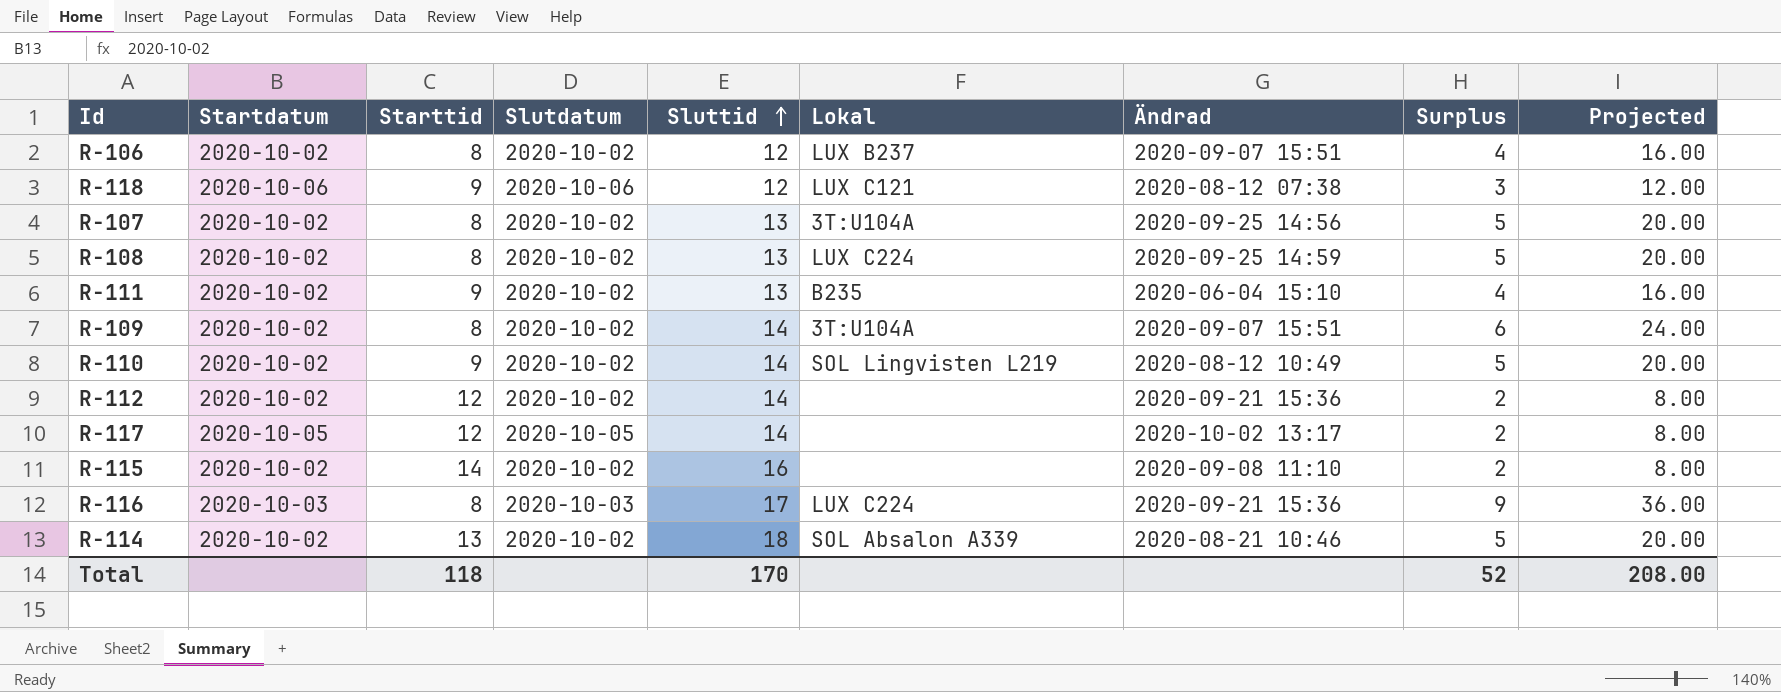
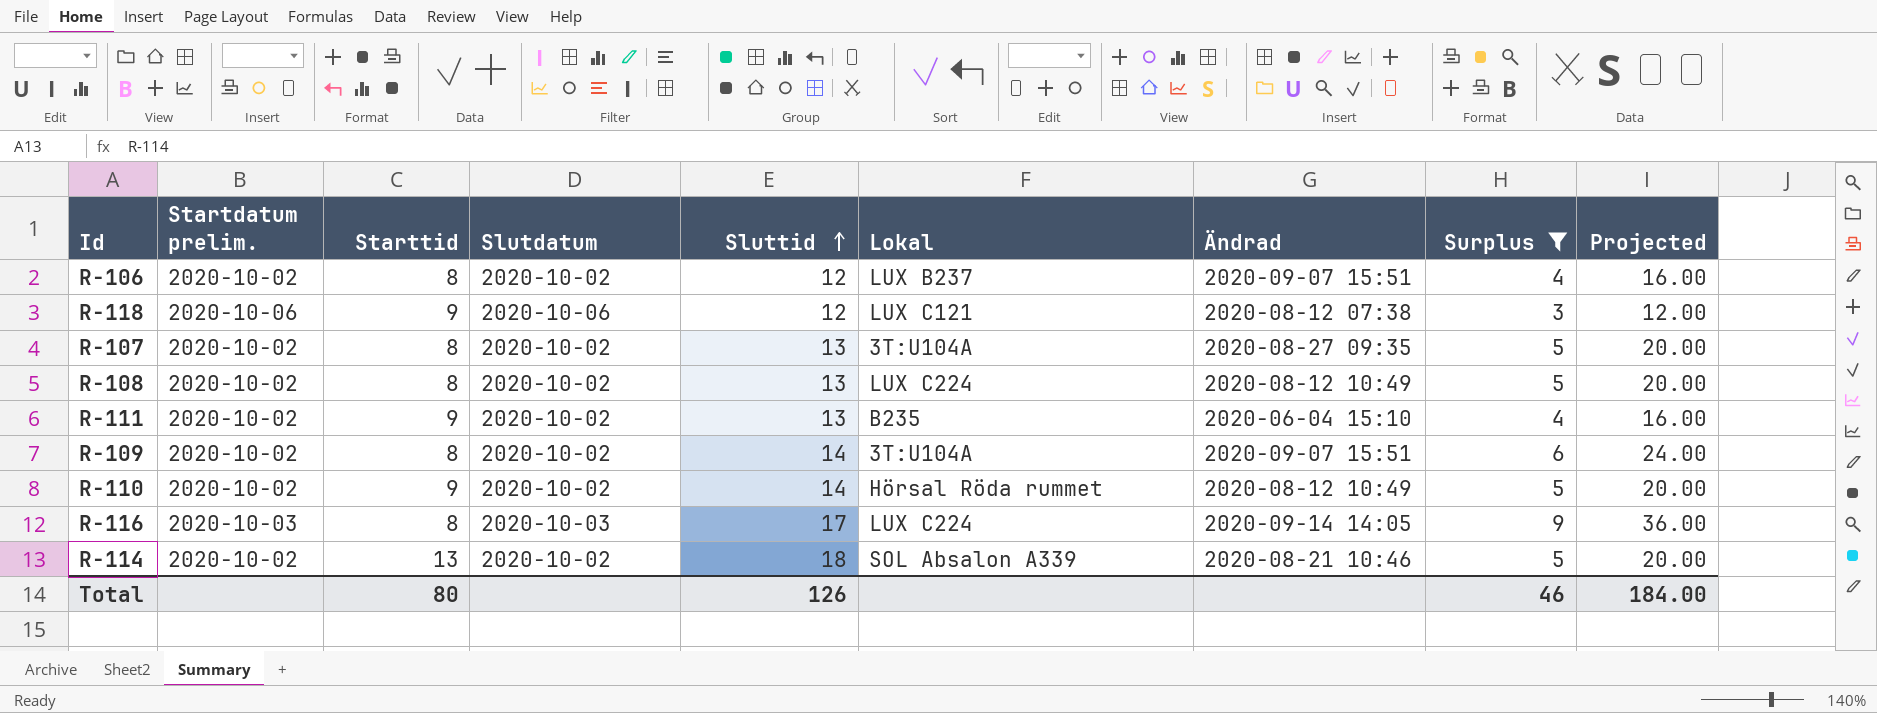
filter: none -> Surplus != 2
column name: Startdatum -> Startdatum prelim.
R-107 | Ändrad: 2020-09-25 14:56 -> 2020-08-27 09:35
R-108 | Ändrad: 2020-09-25 14:59 -> 2020-08-12 10:49
R-110 | Lokal: SOL Lingvisten L219 -> Hörsal Röda rummet
R-116 | Ändrad: 2020-09-21 15:36 -> 2020-09-14 14:05
Total | Starttid: 118 -> 80
Total | Sluttid: 170 -> 126
Total | Surplus: 52 -> 46
Total | Projected: 208.00 -> 184.00

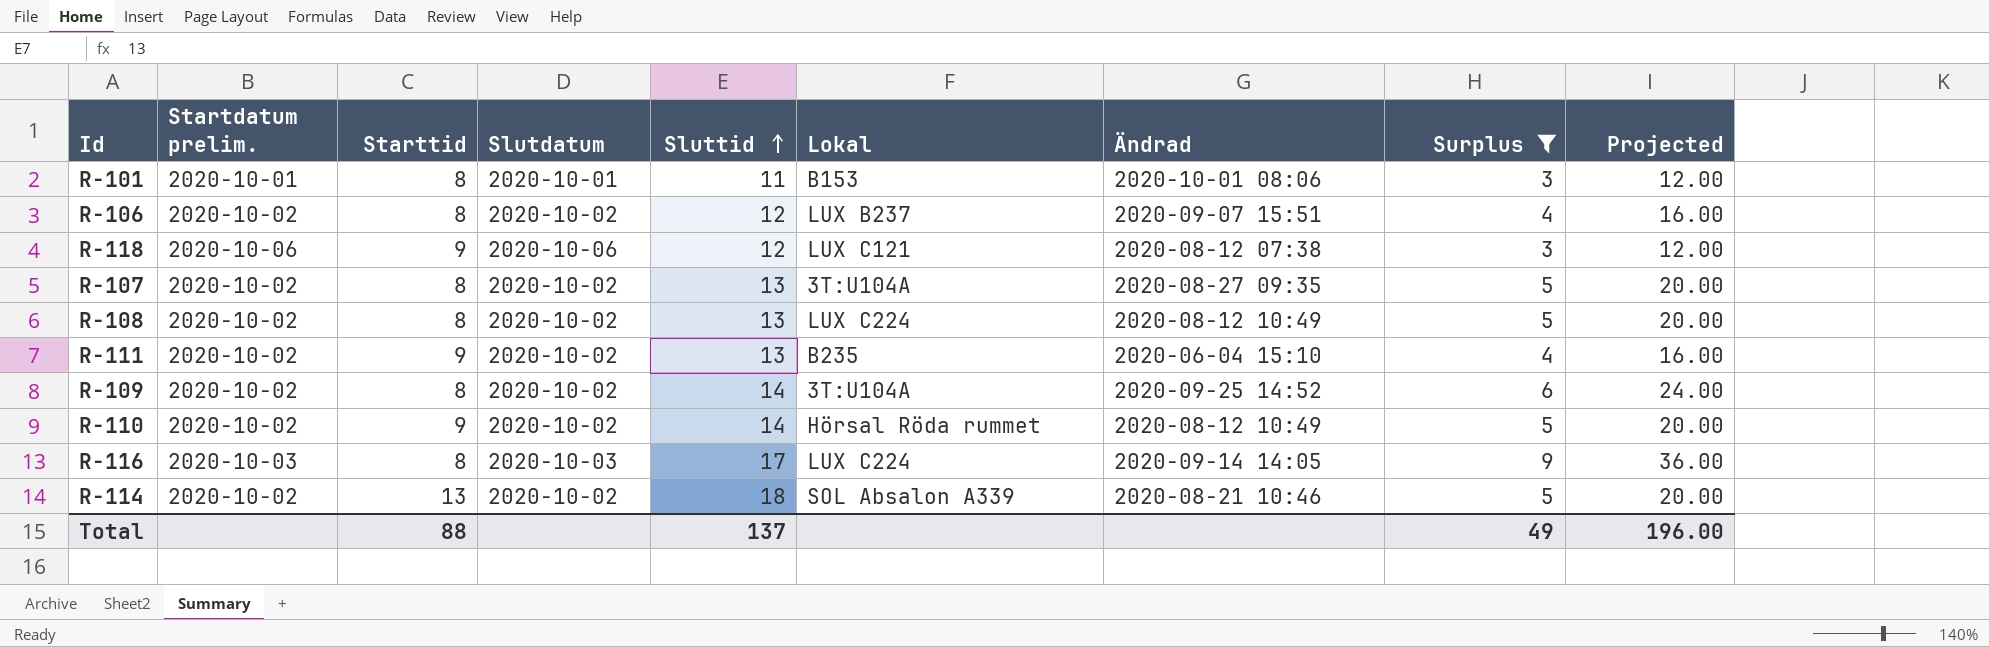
row R-101: none -> 2020-10-01 | 8 | 2020-10-01 | 11 | B153 | 2020-10-01 08:06 | 3 | 12.00
R-109 | Ändrad: 2020-09-07 15:51 -> 2020-09-25 14:52
Total | Starttid: 80 -> 88
Total | Sluttid: 126 -> 137
Total | Surplus: 46 -> 49
Total | Projected: 184.00 -> 196.00

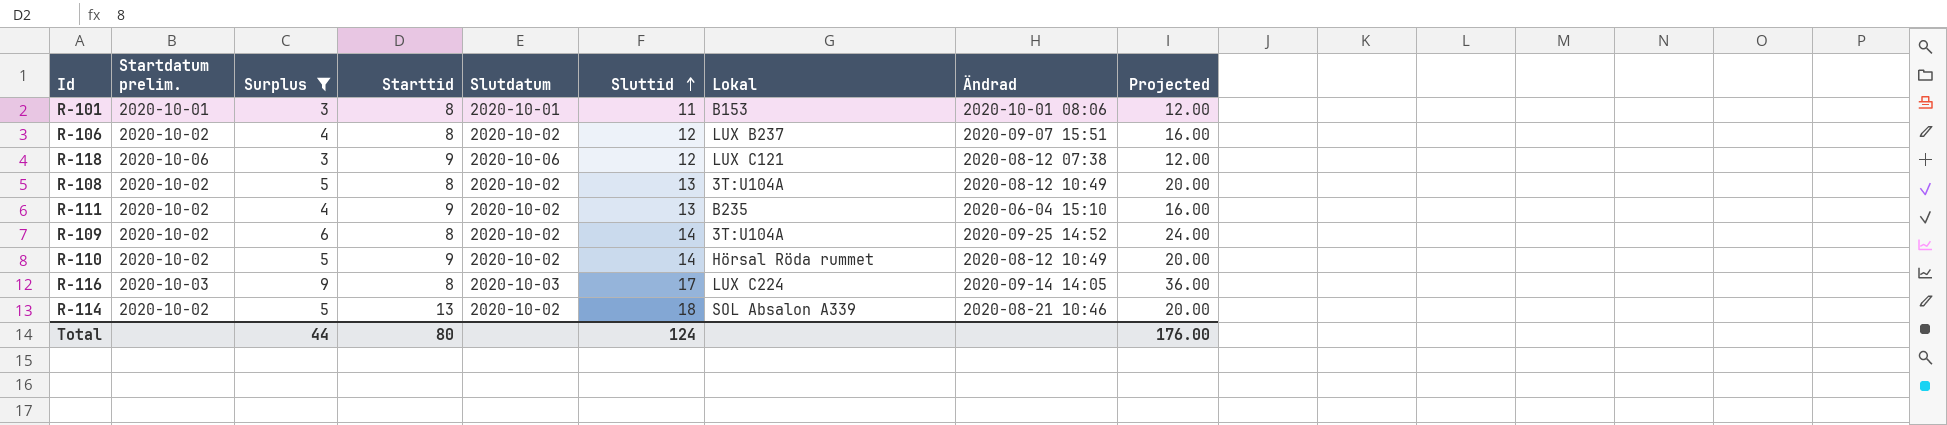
column Surplus | position: 8 -> 3
row R-107: 2020-10-02 | 8 | 2020-10-02 | 13 | 3T:U104A | 2020-08-27 09:35 | 5 | 20.00 -> none
R-108 | Lokal: LUX C224 -> 3T:U104A
Total | Surplus: 49 -> 44
Total | Starttid: 88 -> 80
Total | Sluttid: 137 -> 124
Total | Projected: 196.00 -> 176.00

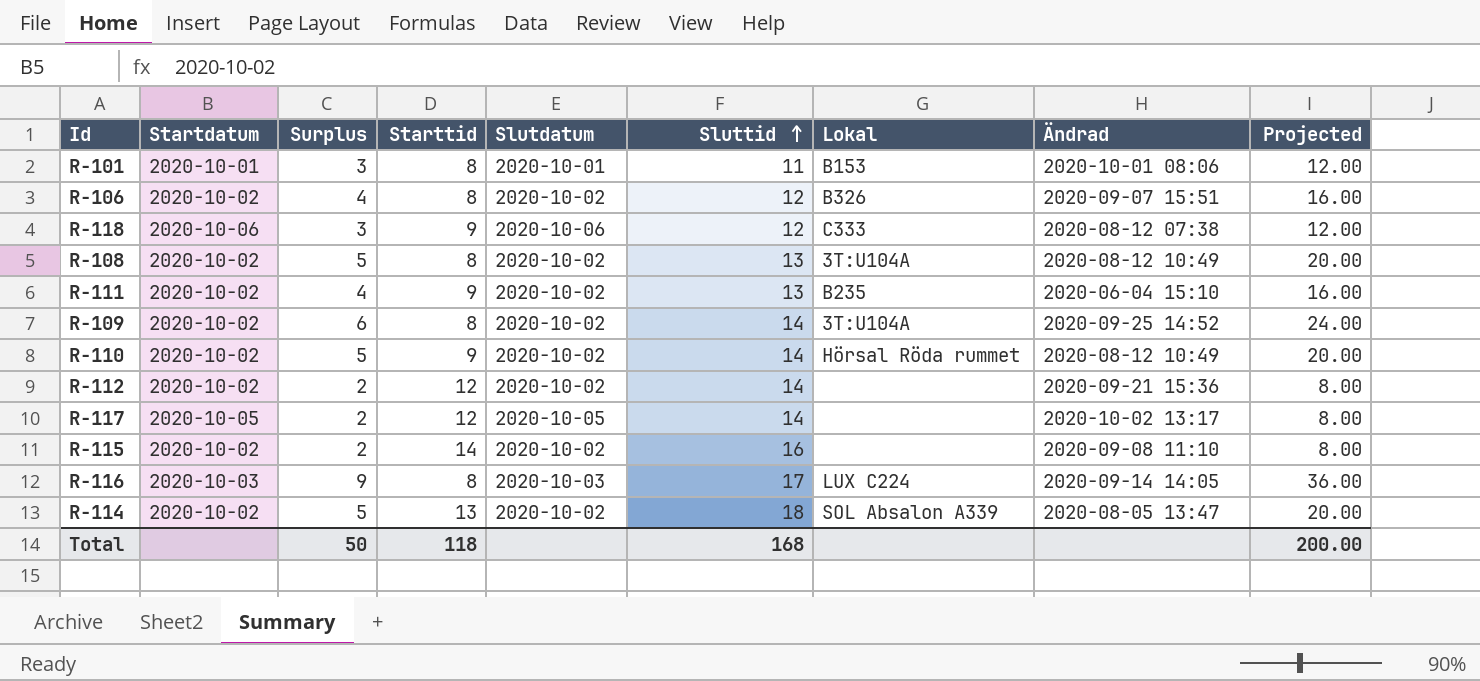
filter: Surplus != 2 -> none
column name: Startdatum prelim. -> Startdatum
R-106 | Lokal: LUX B237 -> B326
R-118 | Lokal: LUX C121 -> C333
R-114 | Ändrad: 2020-08-21 10:46 -> 2020-08-05 13:47
Total | Surplus: 44 -> 50
Total | Starttid: 80 -> 118
Total | Sluttid: 124 -> 168
Total | Projected: 176.00 -> 200.00

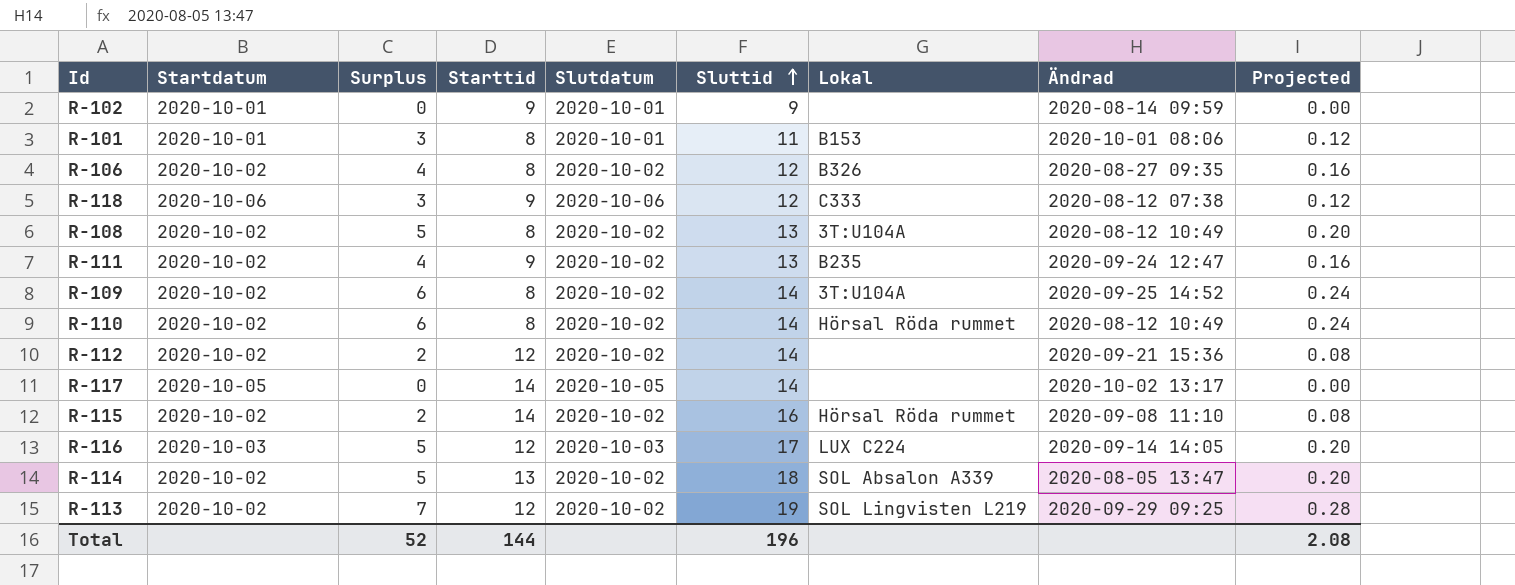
column Projected | formula: [Surplus] * 4 -> [Surplus] * 0.04
row R-102: none -> 2020-10-01 | 0 | 9 | 2020-10-01 | 9 | none | 2020-08-14 09:59 | 0.00
R-106 | Ändrad: 2020-09-07 15:51 -> 2020-08-27 09:35
R-111 | Ändrad: 2020-06-04 15:10 -> 2020-09-24 12:47
R-110 | Surplus: 5 -> 6
R-110 | Starttid: 9 -> 8
R-117 | Surplus: 2 -> 0
R-117 | Starttid: 12 -> 14
R-115 | Lokal: none -> Hörsal Röda rummet
R-116 | Surplus: 9 -> 5
R-116 | Starttid: 8 -> 12
row R-113: none -> 2020-10-02 | 7 | 12 | 2020-10-02 | 19 | SOL Lingvisten L219 | 2020-09-29 09:25 | 0.28
Total | Surplus: 50 -> 52
Total | Starttid: 118 -> 144
Total | Sluttid: 168 -> 196
Total | Projected: 200.00 -> 2.08

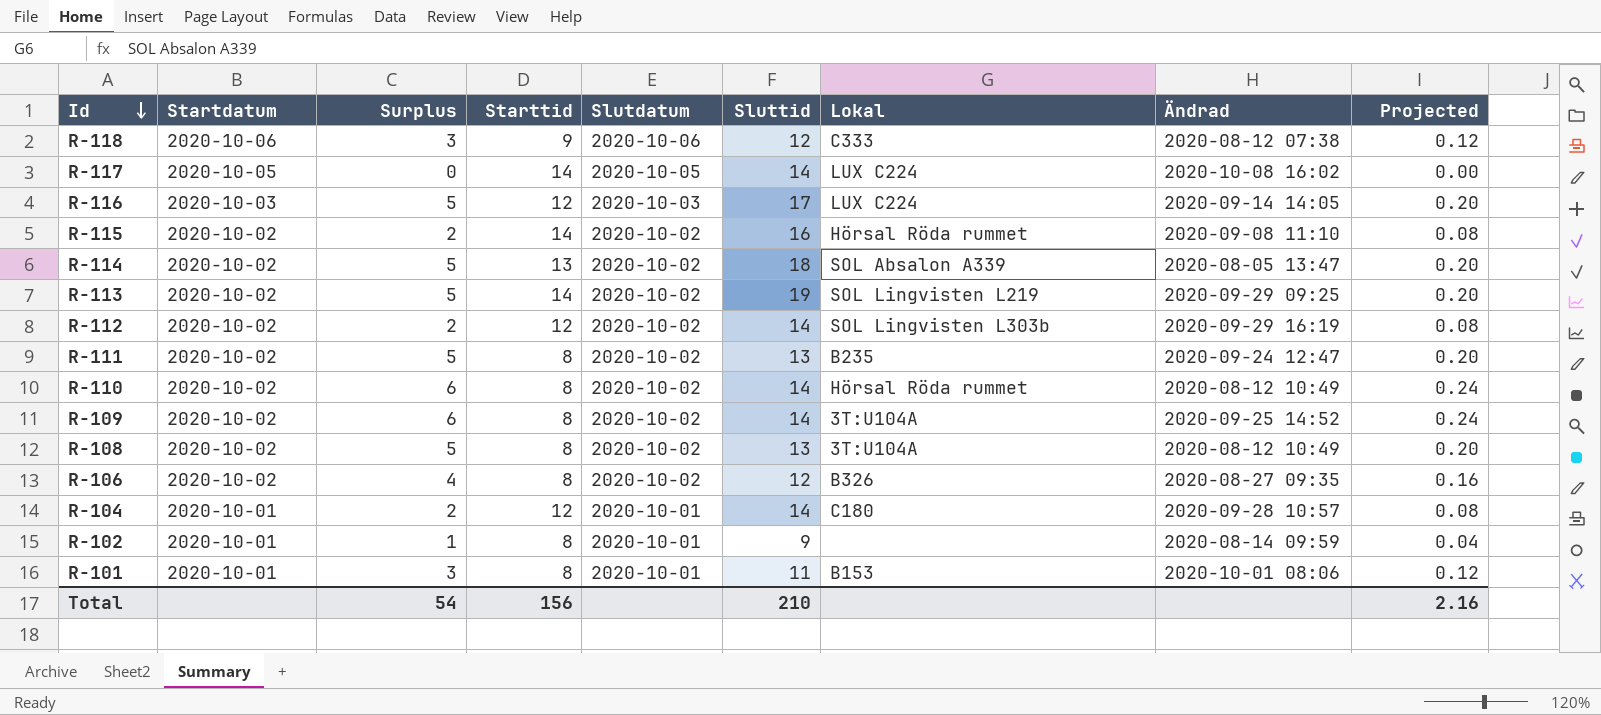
row order: Sluttid ascending -> Id descending
R-117 | Lokal: none -> LUX C224
R-117 | Ändrad: 2020-10-02 13:17 -> 2020-10-08 16:02
R-113 | Surplus: 7 -> 5
R-113 | Starttid: 12 -> 14
R-113 | Projected: 0.28 -> 0.20
R-112 | Lokal: none -> SOL Lingvisten L303b
R-112 | Ändrad: 2020-09-21 15:36 -> 2020-09-29 16:19
R-111 | Surplus: 4 -> 5
R-111 | Starttid: 9 -> 8
R-111 | Projected: 0.16 -> 0.20
row R-104: none -> 2020-10-01 | 2 | 12 | 2020-10-01 | 14 | C180 | 2020-09-28 10:57 | 0.08
R-102 | Surplus: 0 -> 1
R-102 | Starttid: 9 -> 8
R-102 | Projected: 0.00 -> 0.04
Total | Surplus: 52 -> 54
Total | Starttid: 144 -> 156
Total | Sluttid: 196 -> 210
Total | Projected: 2.08 -> 2.16

